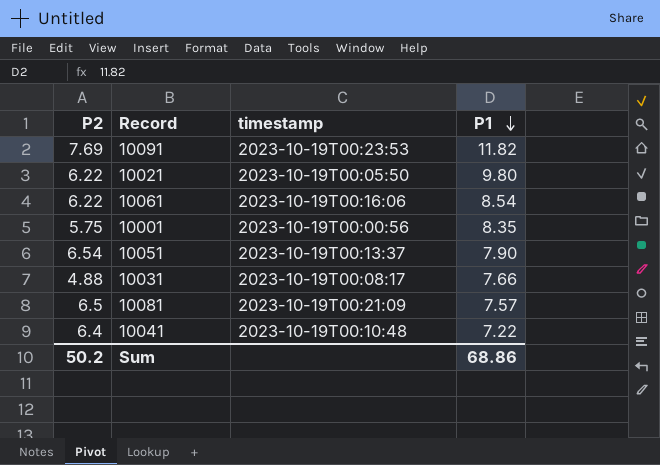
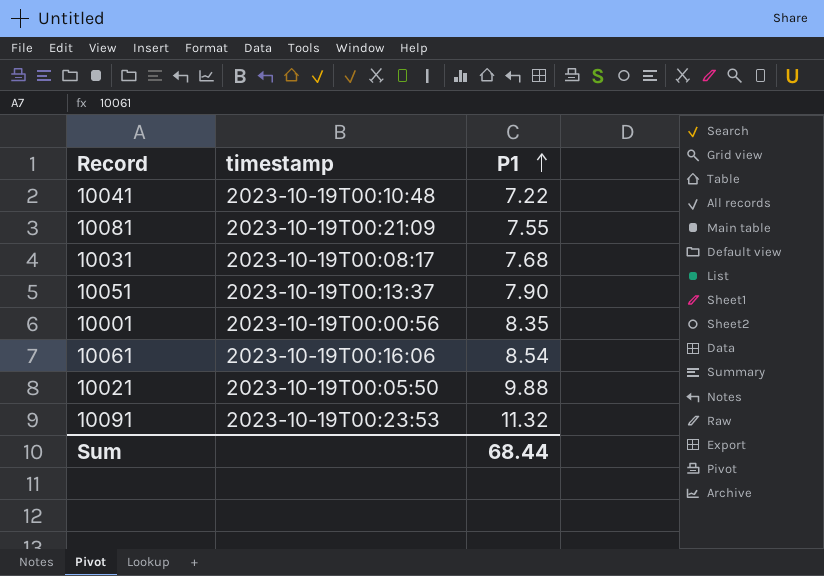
row order: P1 descending -> P1 ascending
column P2 | position: 1 -> none
10081 | P1: 7.57 -> 7.55
10031 | P1: 7.66 -> 7.68
10021 | P1: 9.80 -> 9.88
10091 | P1: 11.82 -> 11.32
Sum | P1: 68.86 -> 68.44

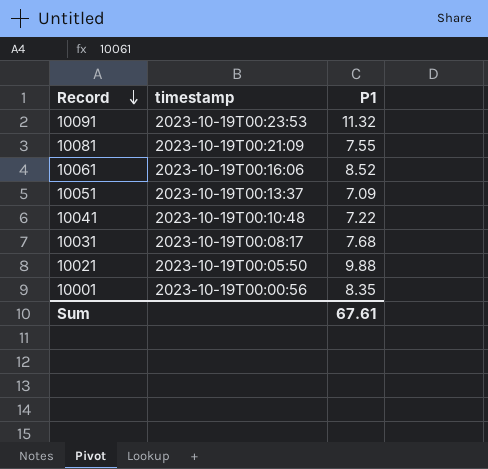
row order: P1 ascending -> Record descending
10061 | P1: 8.54 -> 8.52
10051 | P1: 7.90 -> 7.09
Sum | P1: 68.44 -> 67.61

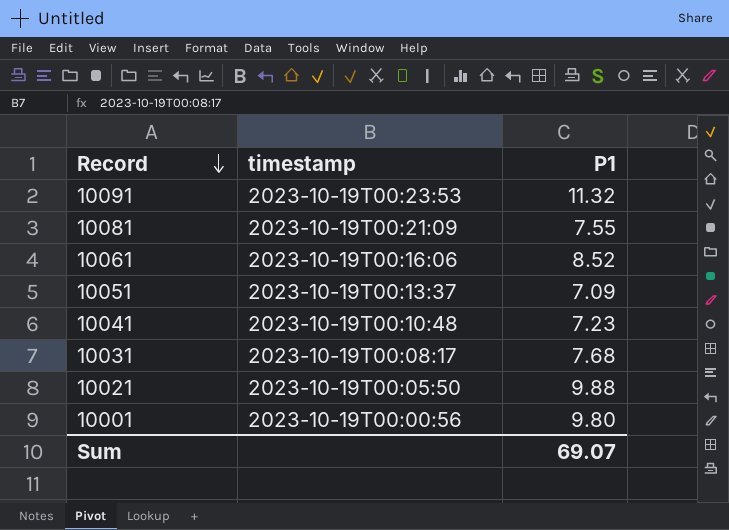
10041 | P1: 7.22 -> 7.23
10001 | P1: 8.35 -> 9.80
Sum | P1: 67.61 -> 69.07

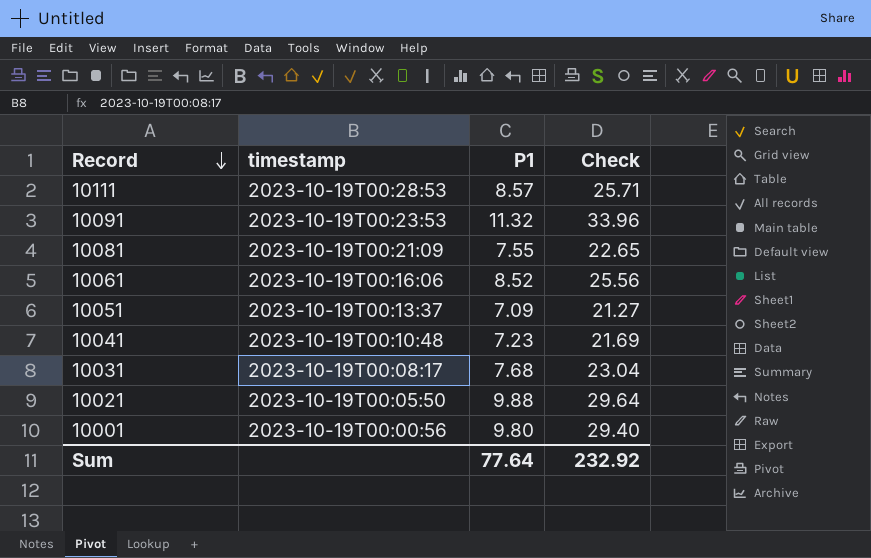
column Check | formula: none -> [P1] * 3
row 10111: none -> 2023-10-19T00:28:53 | 8.57 | 25.71
Sum | P1: 69.07 -> 77.64

